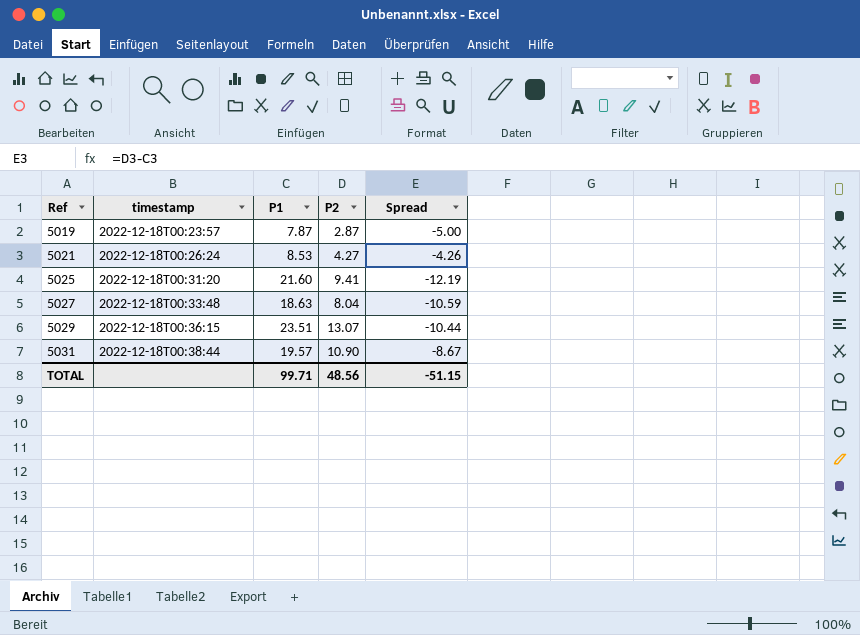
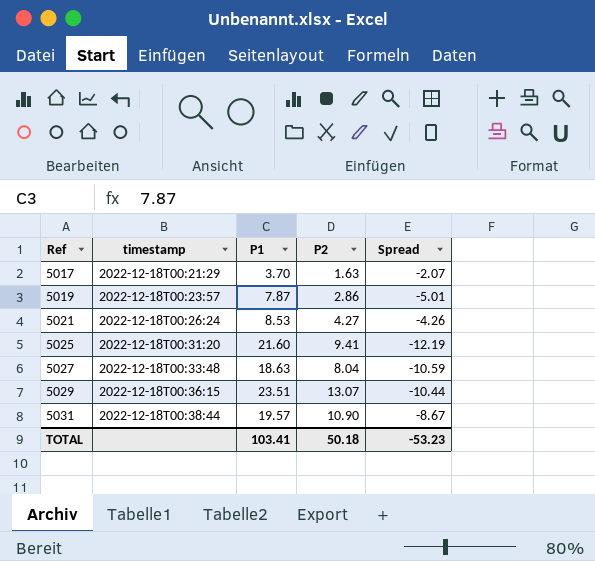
row 5017: none -> 2022-12-18T00:21:29 | 3.70 | 1.63 | -2.07
5019 | P2: 2.87 -> 2.86
5019 | Spread: -5.00 -> -5.01
TOTAL | P1: 99.71 -> 103.41
TOTAL | P2: 48.56 -> 50.18
TOTAL | Spread: -51.15 -> -53.23

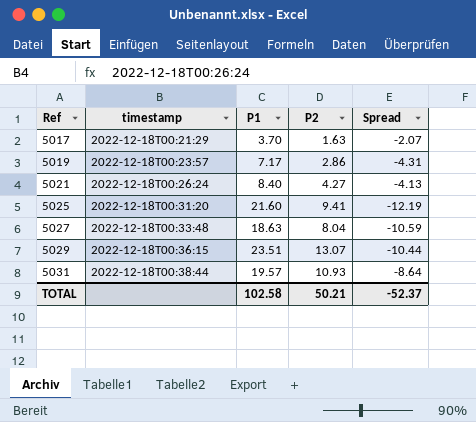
5019 | P1: 7.87 -> 7.17
5019 | Spread: -5.01 -> -4.31
5021 | P1: 8.53 -> 8.40
5021 | Spread: -4.26 -> -4.13
5031 | P2: 10.90 -> 10.93
5031 | Spread: -8.67 -> -8.64
TOTAL | P1: 103.41 -> 102.58
TOTAL | P2: 50.18 -> 50.21
TOTAL | Spread: -53.23 -> -52.37

